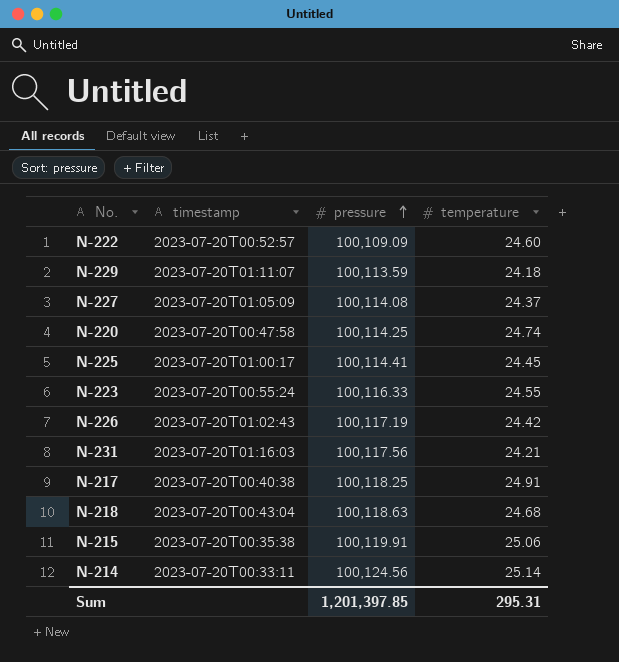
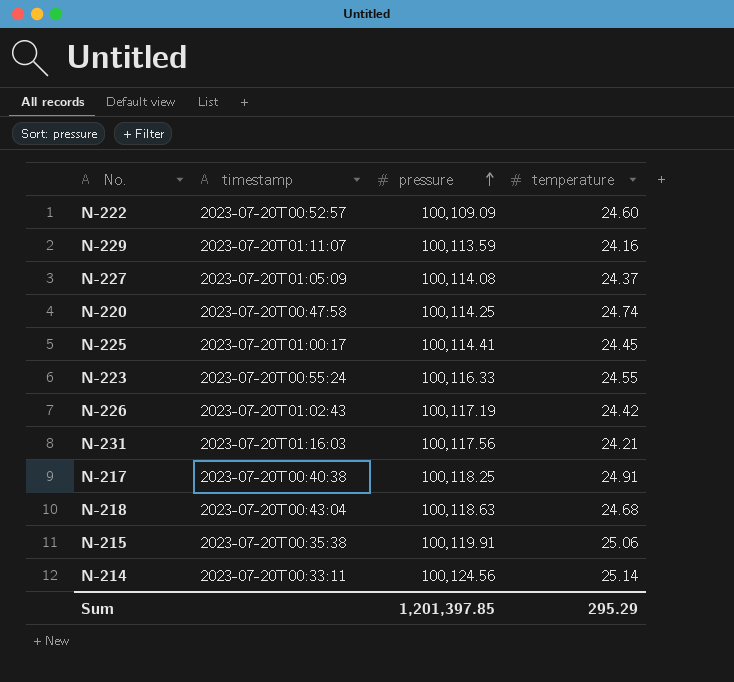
N-229 | temperature: 24.18 -> 24.16
Sum | temperature: 295.31 -> 295.29

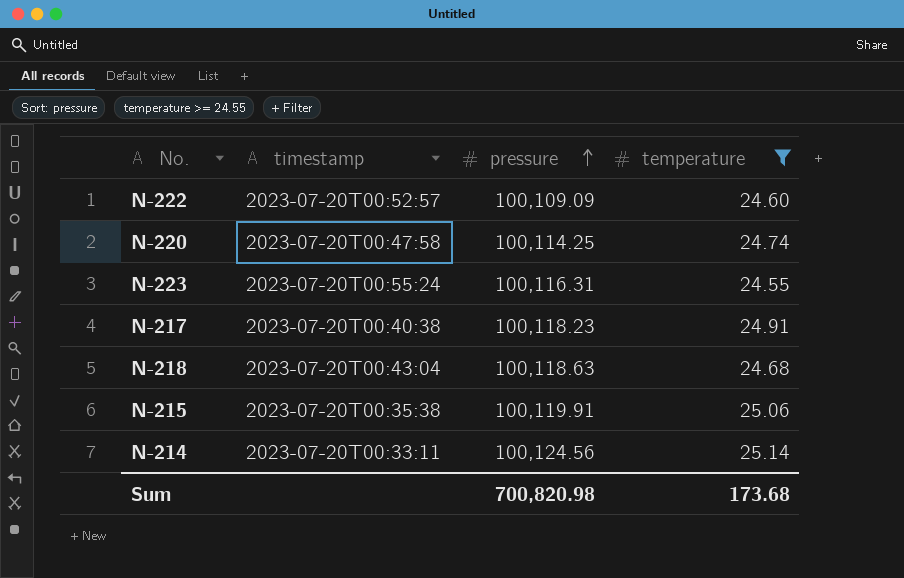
filter: none -> temperature >= 24.55
N-223 | pressure: 100,116.33 -> 100,116.31
N-217 | pressure: 100,118.25 -> 100,118.23
Sum | pressure: 1,201,397.85 -> 700,820.98
Sum | temperature: 295.29 -> 173.68

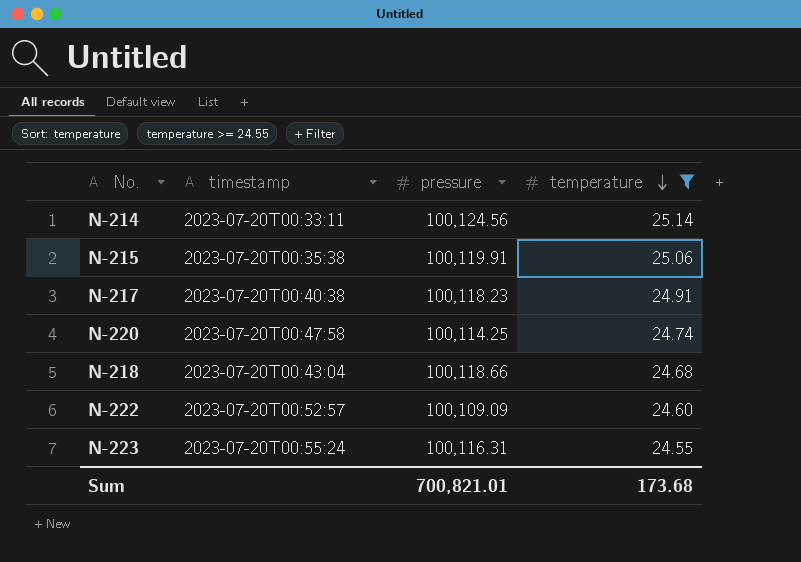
row order: pressure ascending -> temperature descending
N-218 | pressure: 100,118.63 -> 100,118.66
Sum | pressure: 700,820.98 -> 700,821.01

